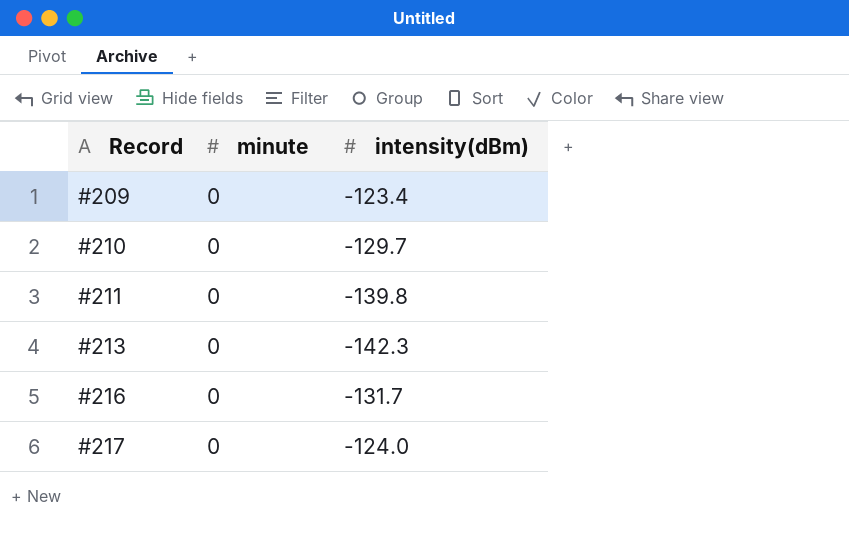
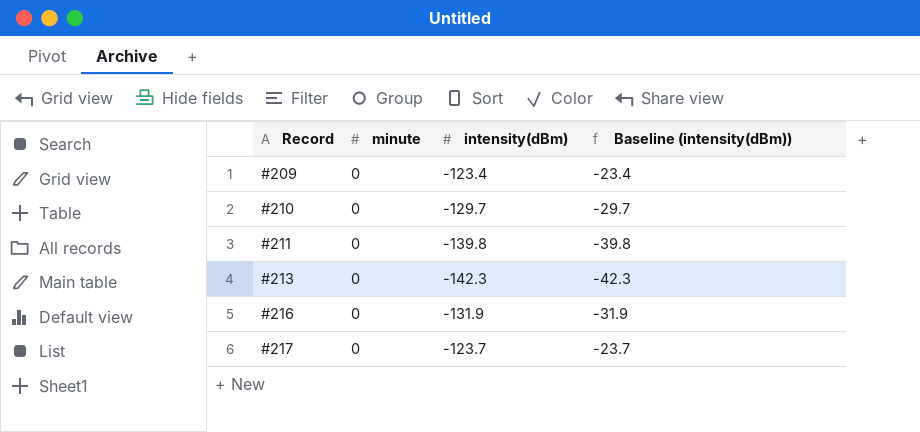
column Baseline (intensity(dBm)) | formula: none -> [intensity(dBm)] + 100
#216 | intensity(dBm): -131.7 -> -131.9
#217 | intensity(dBm): -124.0 -> -123.7

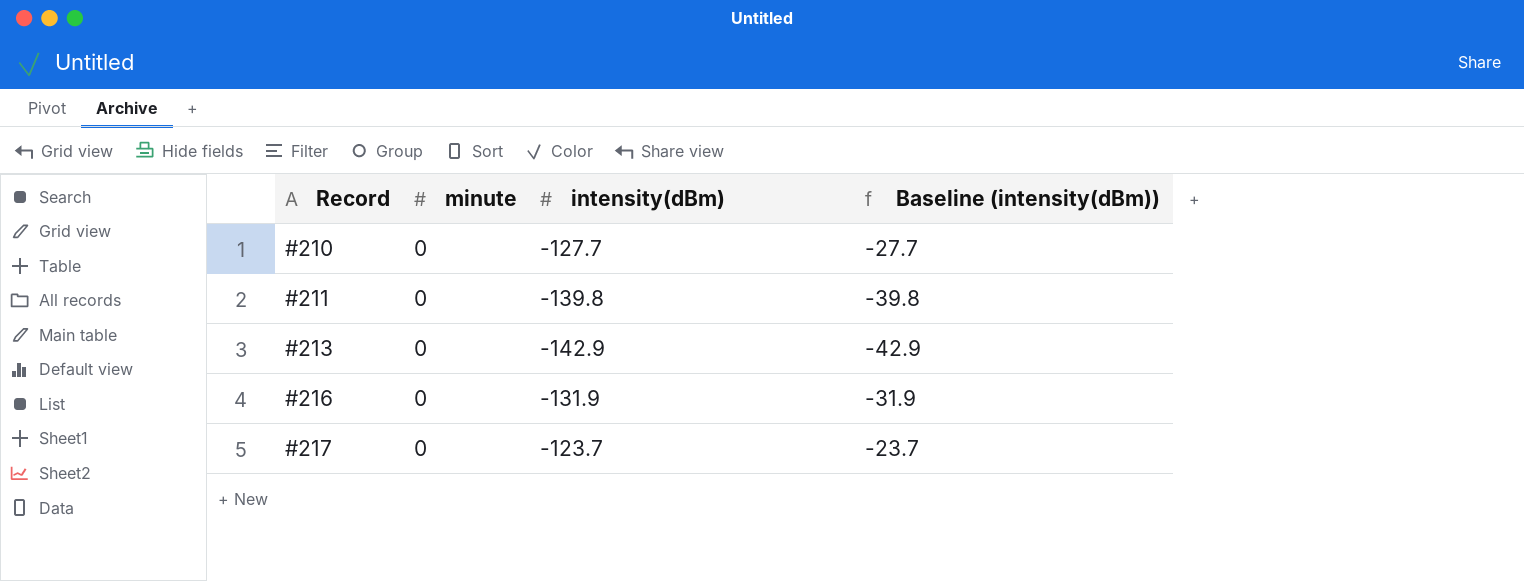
row #209: 0 | -123.4 | -23.4 -> none
#210 | intensity(dBm): -129.7 -> -127.7
#210 | Baseline (intensity(dBm)): -29.7 -> -27.7
#213 | intensity(dBm): -142.3 -> -142.9
#213 | Baseline (intensity(dBm)): -42.3 -> -42.9

